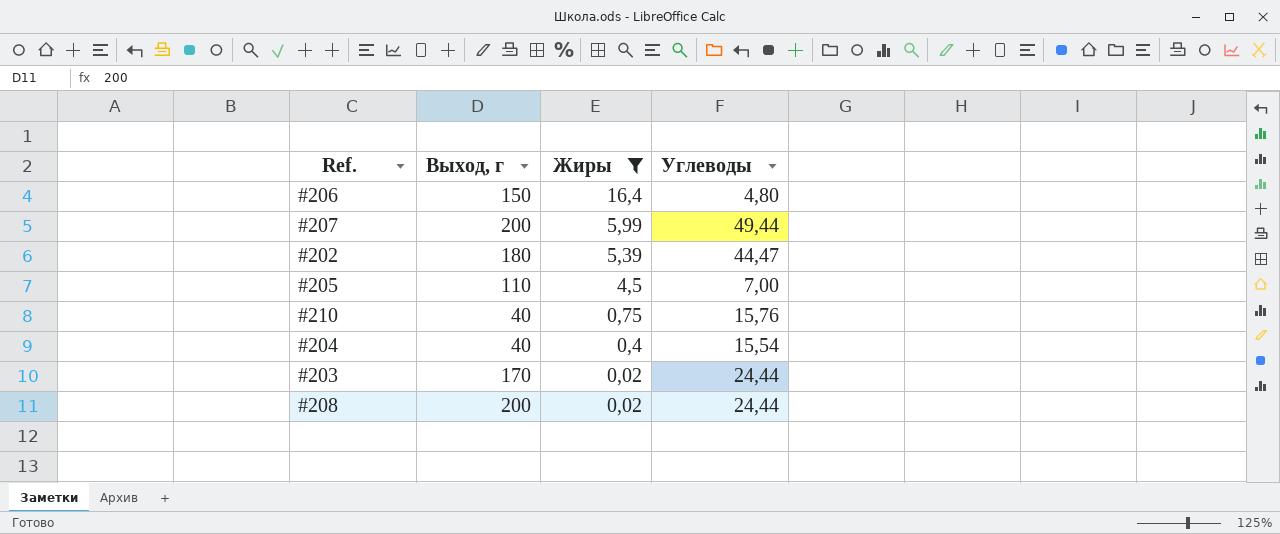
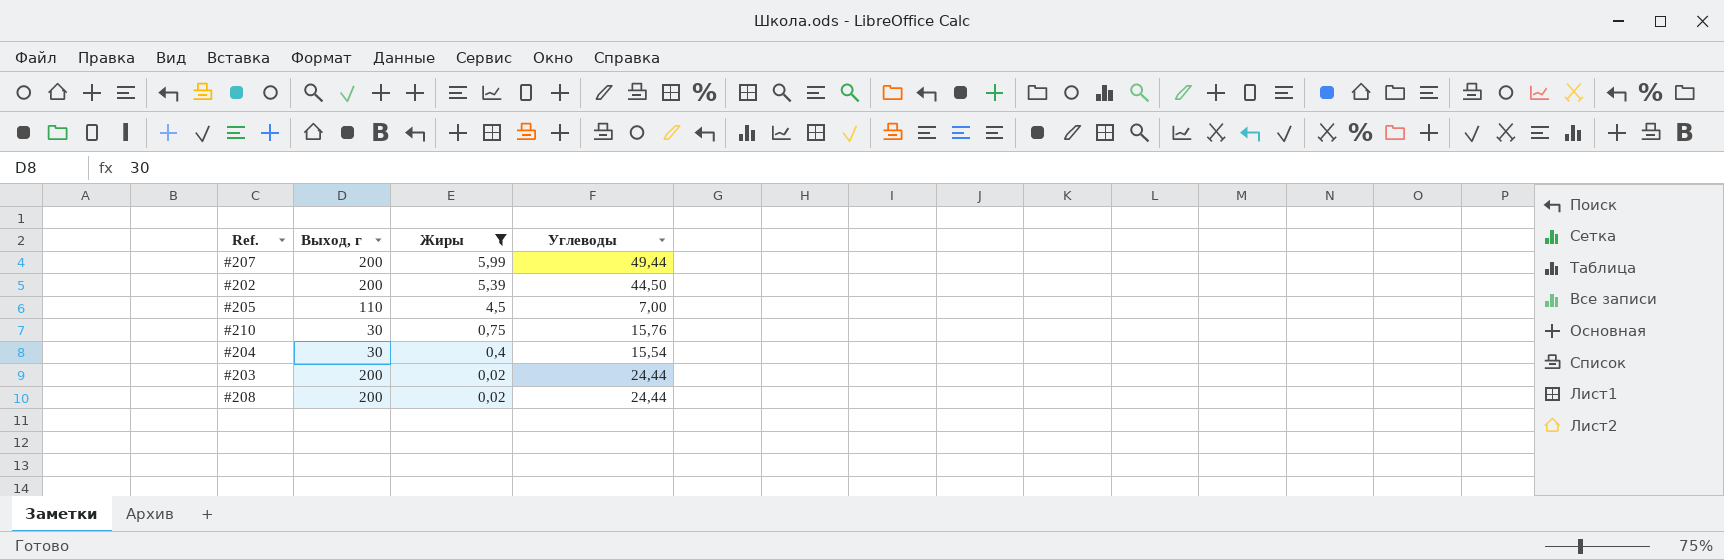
row #206: 150 | 16,4 | 4,80 -> none
#202 | Выход, г: 180 -> 200
#202 | Углеводы: 44,47 -> 44,50
#210 | Выход, г: 40 -> 30
#204 | Выход, г: 40 -> 30
#203 | Выход, г: 170 -> 200

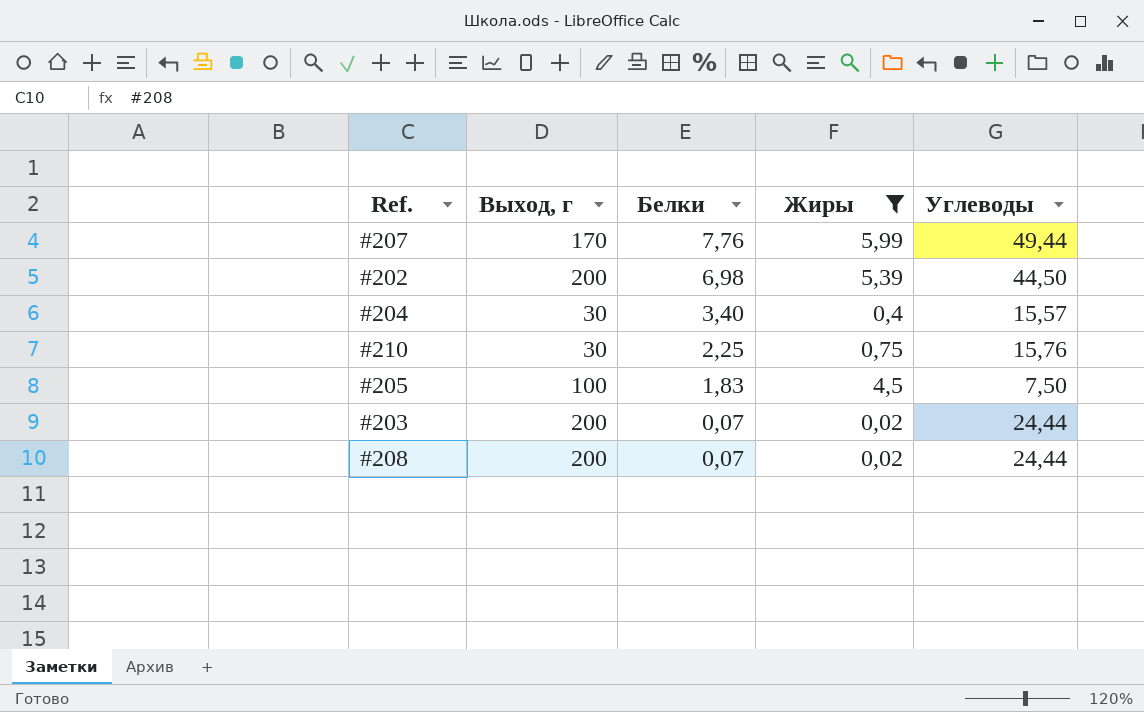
row order: Жиры descending -> Белки descending
column Белки | position: none -> 3
#207 | Выход, г: 200 -> 170
#204 | Углеводы: 15,54 -> 15,57
#205 | Выход, г: 110 -> 100
#205 | Углеводы: 7,00 -> 7,50

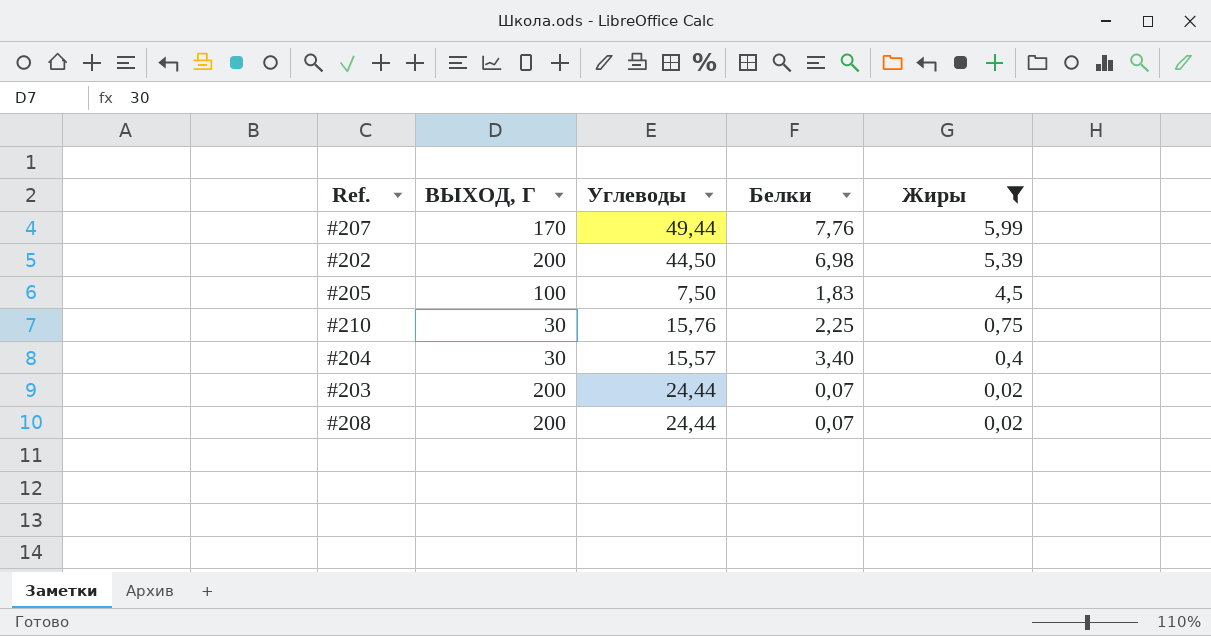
row order: Белки descending -> Жиры descending
column name: Выход, г -> ВЫХОД, Г
column Углеводы | position: 5 -> 3

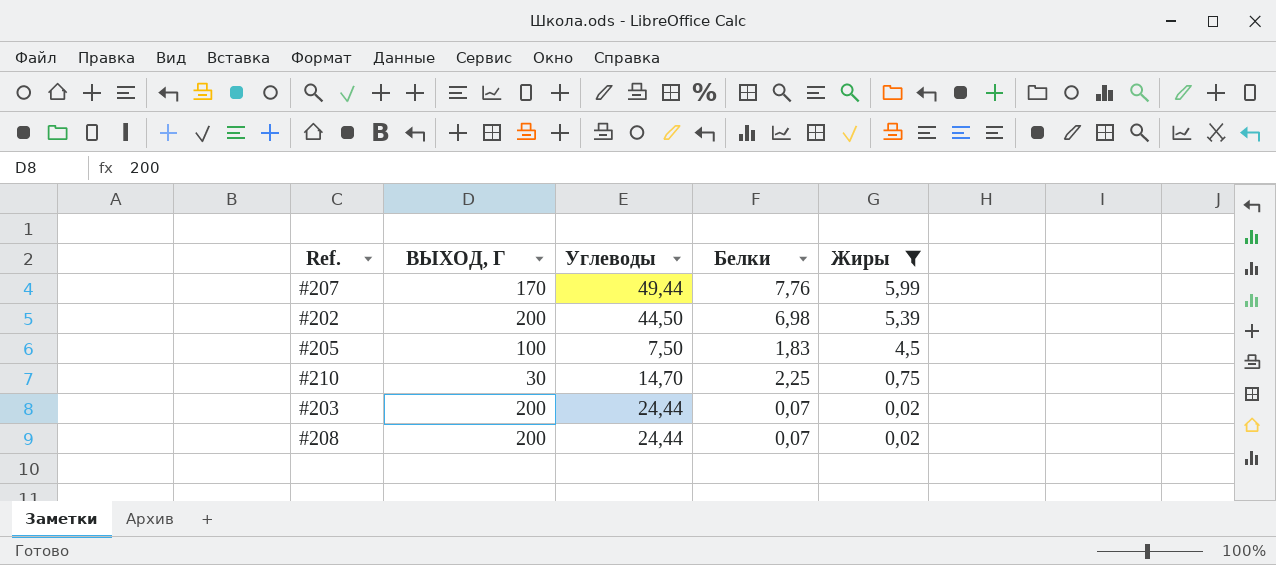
row #204: 30 | 15,57 | 3,40 | 0,4 -> none
#210 | Углеводы: 15,76 -> 14,70

